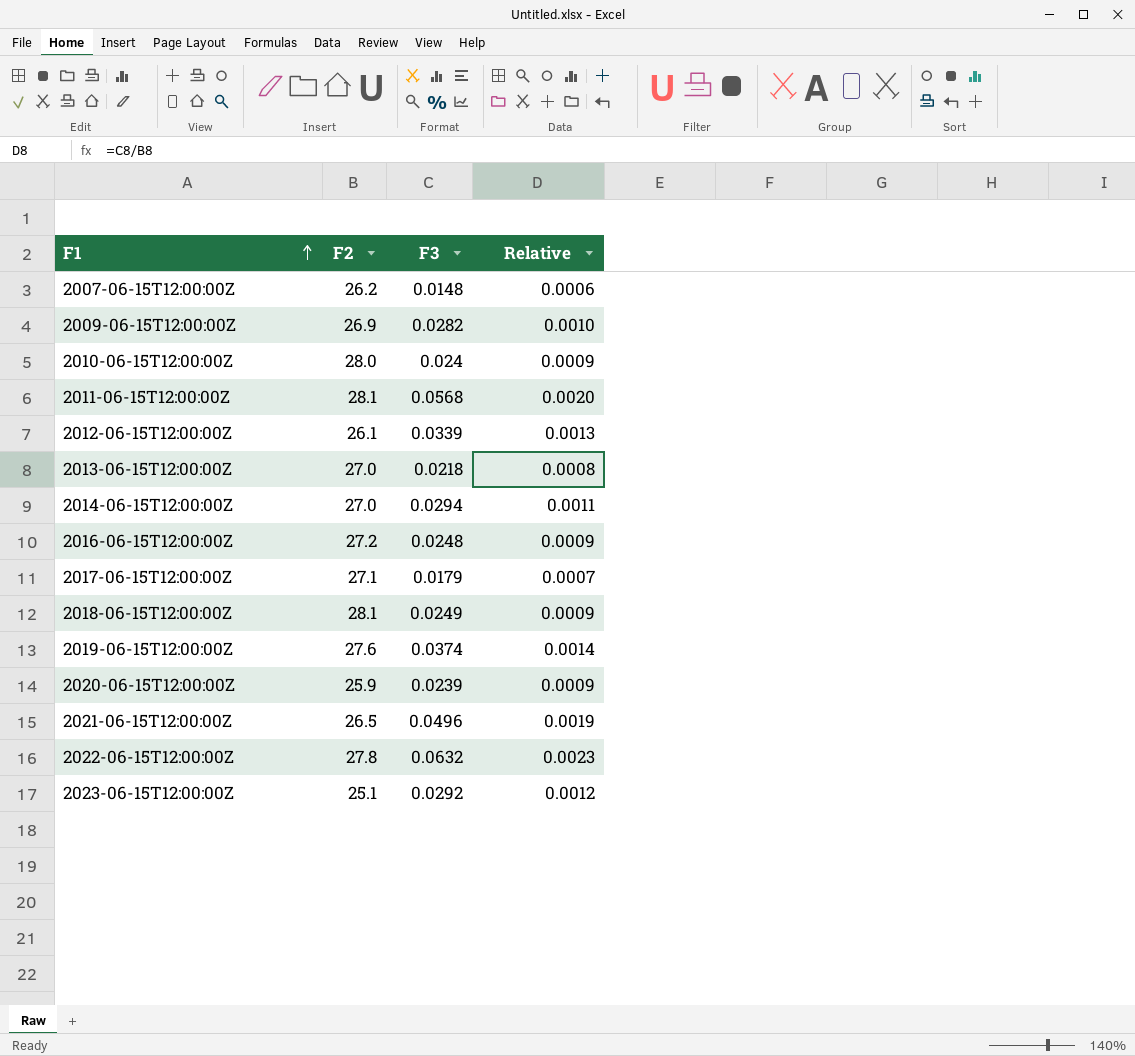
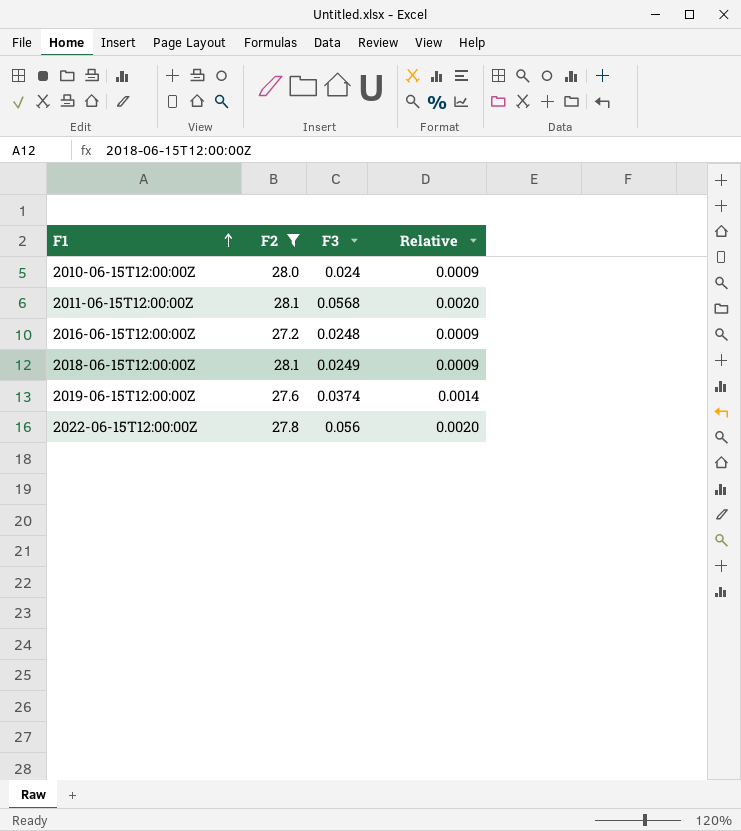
filter: none -> F2 >= 27.2
2022-06-15T12:00:00Z | F3: 0.0632 -> 0.056
2022-06-15T12:00:00Z | Relative: 0.0023 -> 0.0020

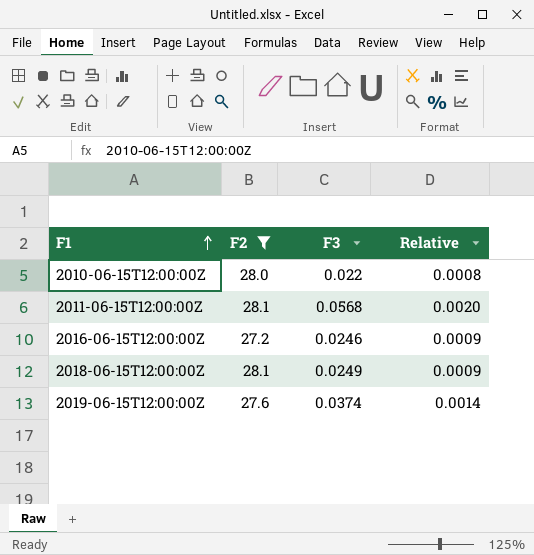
row 2022-06-15T12:00:00Z: 27.8 | 0.056 | 0.0020 -> none
2010-06-15T12:00:00Z | F3: 0.024 -> 0.022
2010-06-15T12:00:00Z | Relative: 0.0009 -> 0.0008
2016-06-15T12:00:00Z | F3: 0.0248 -> 0.0246

